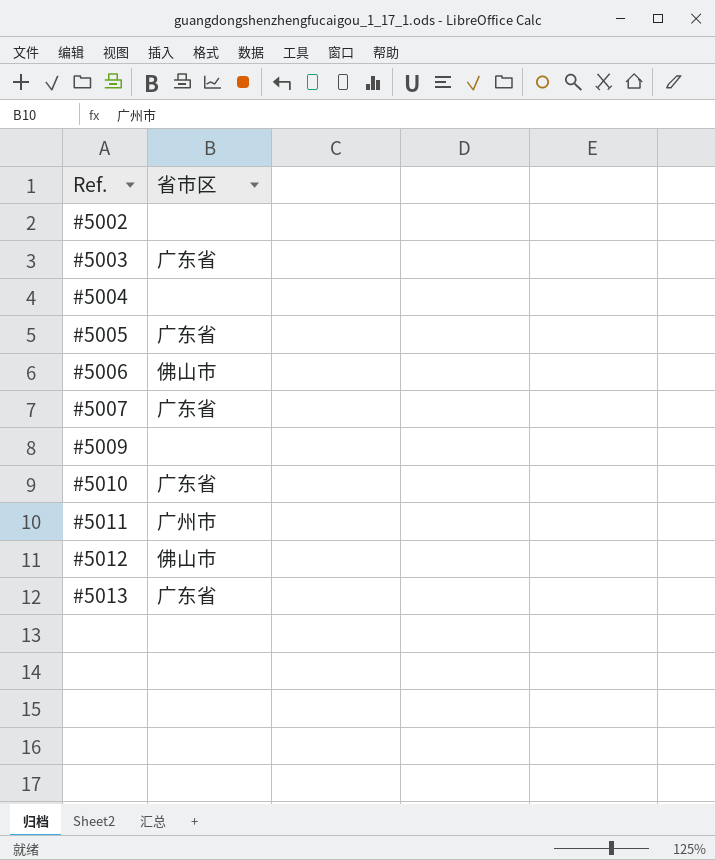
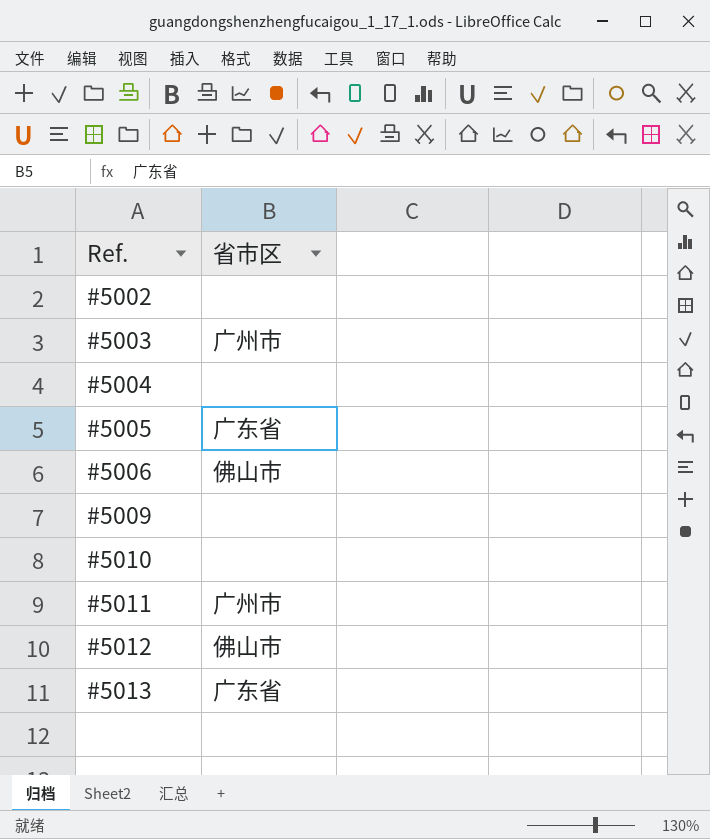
row #5007: 广东省 -> none
#5003 | 省市区: 广东省 -> 广州市
#5010 | 省市区: 广东省 -> none

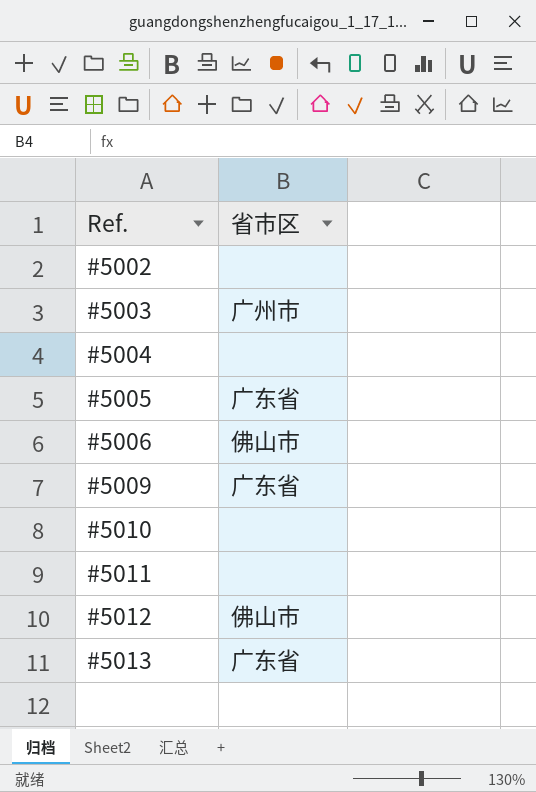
#5009 | 省市区: none -> 广东省
#5011 | 省市区: 广州市 -> none

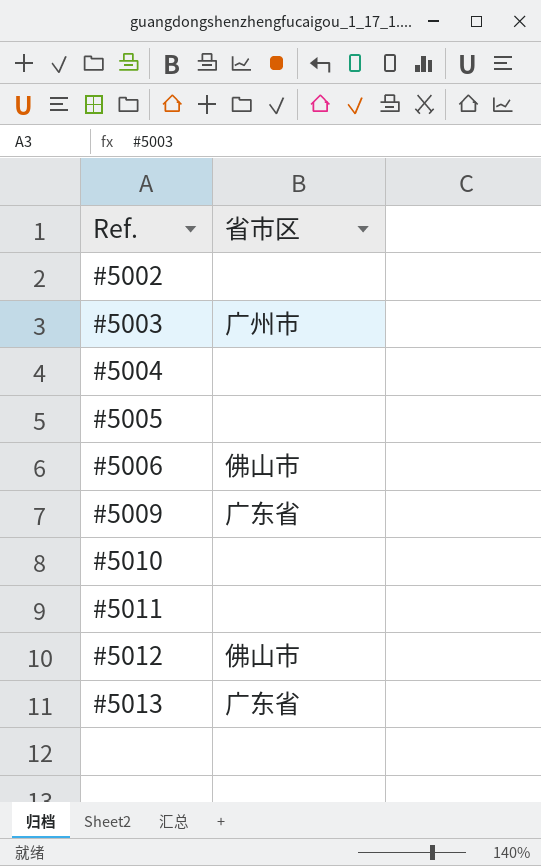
#5005 | 省市区: 广东省 -> none

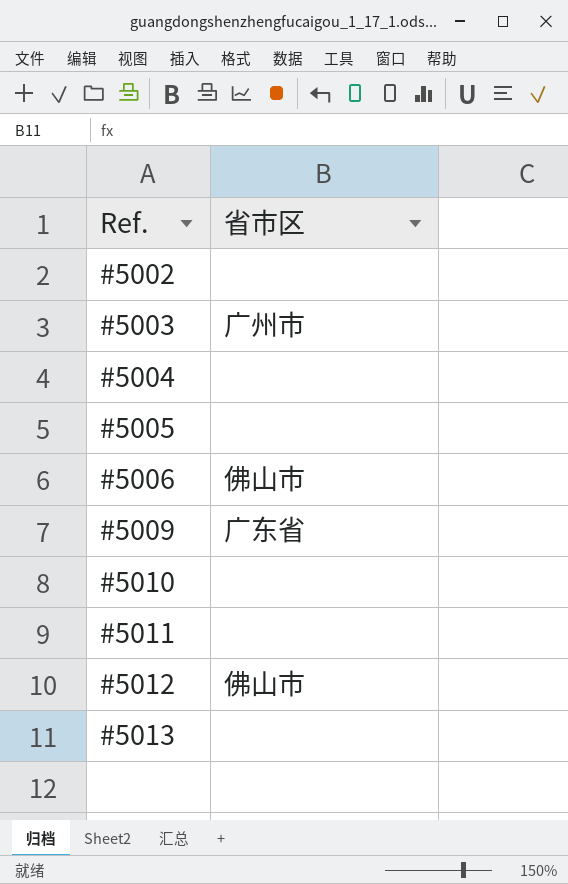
#5013 | 省市区: 广东省 -> none

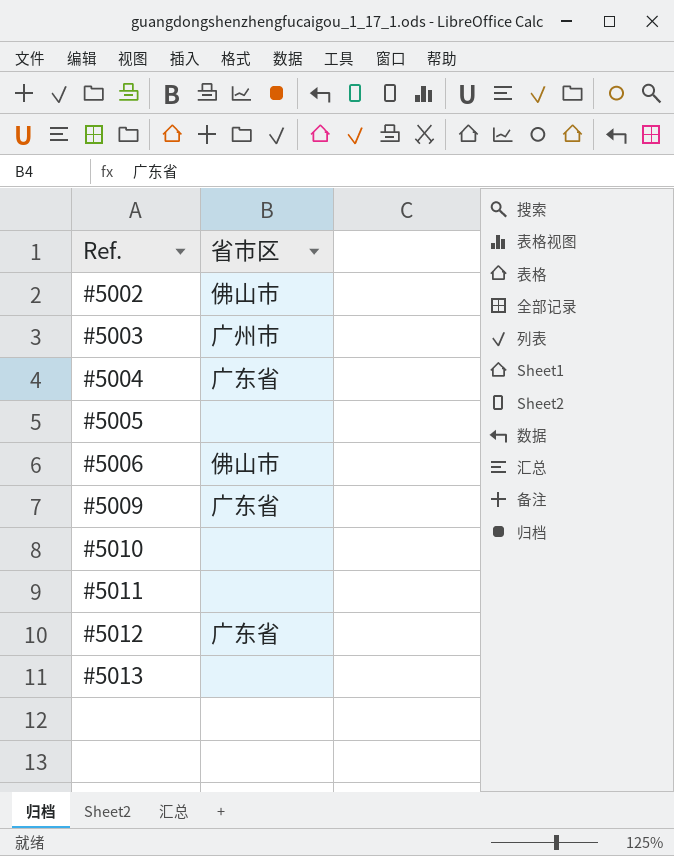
#5002 | 省市区: none -> 佛山市
#5004 | 省市区: none -> 广东省
#5012 | 省市区: 佛山市 -> 广东省

